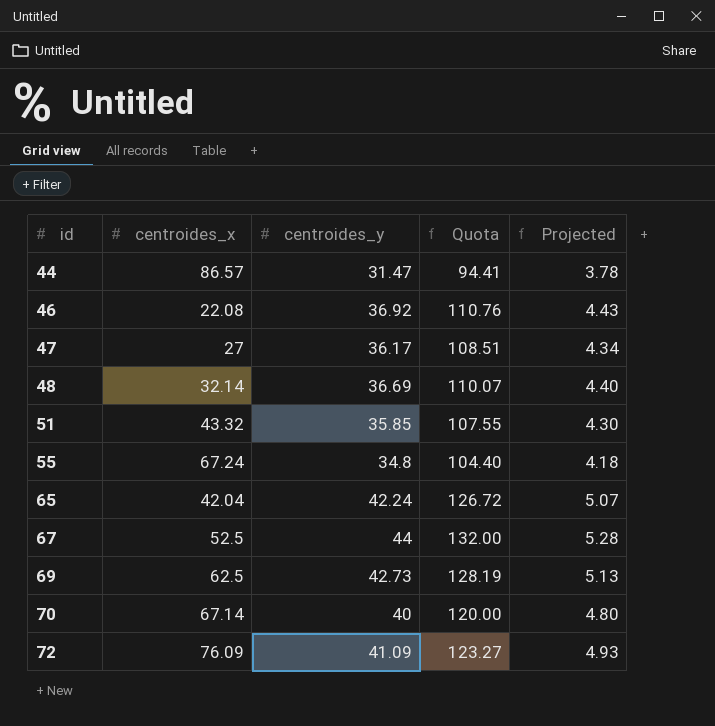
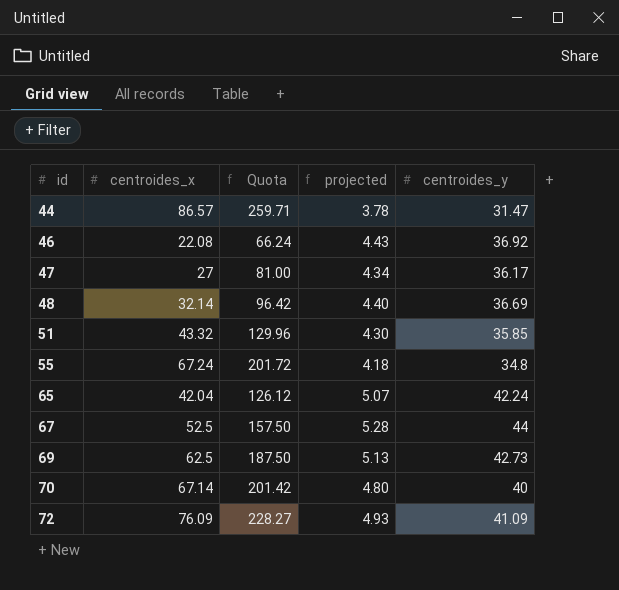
column Quota | formula: [centroides_y] * 3 -> [centroides_x] * 3
column name: Projected -> projected
column centroides_y | position: 3 -> 5

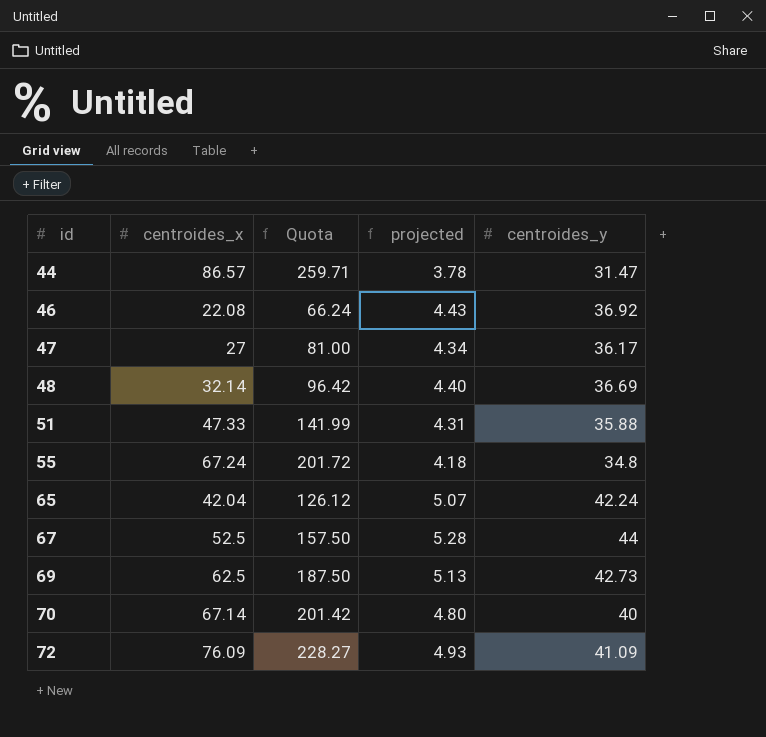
51 | centroides_x: 43.32 -> 47.33
51 | Quota: 129.96 -> 141.99
51 | projected: 4.30 -> 4.31
51 | centroides_y: 35.85 -> 35.88

